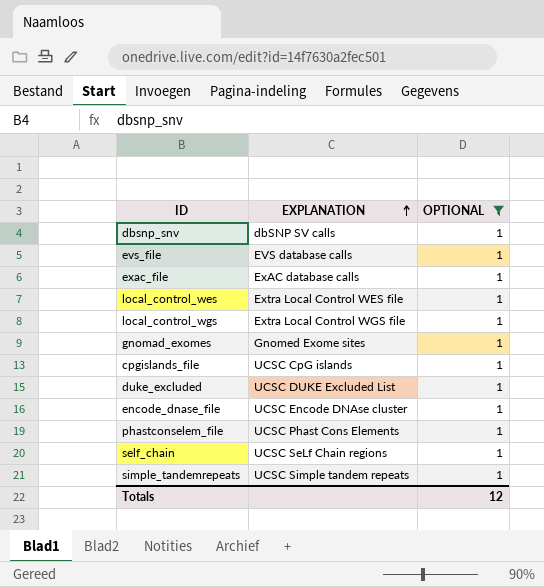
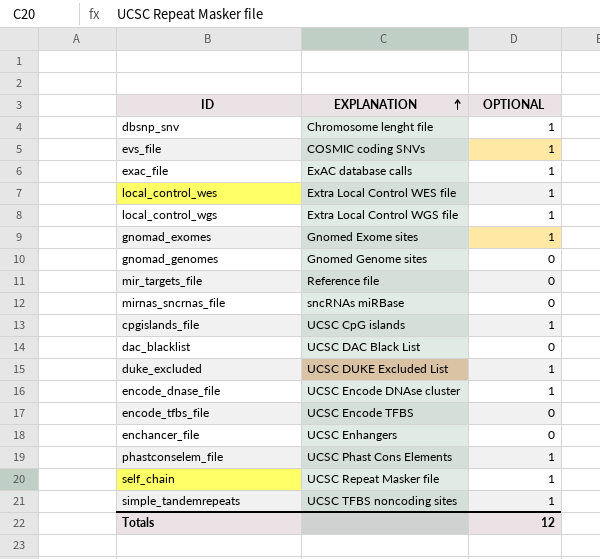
filter: OPTIONAL = 1 -> none
dbsnp_snv | EXPLANATION: dbSNP SV calls -> Chromosome lenght file
evs_file | EXPLANATION: EVS database calls -> COSMIC coding SNVs
self_chain | EXPLANATION: UCSC SeLf Chain regions -> UCSC Repeat Masker file
simple_tandemrepeats | EXPLANATION: UCSC Simple tandem repeats -> UCSC TFBS noncoding sites

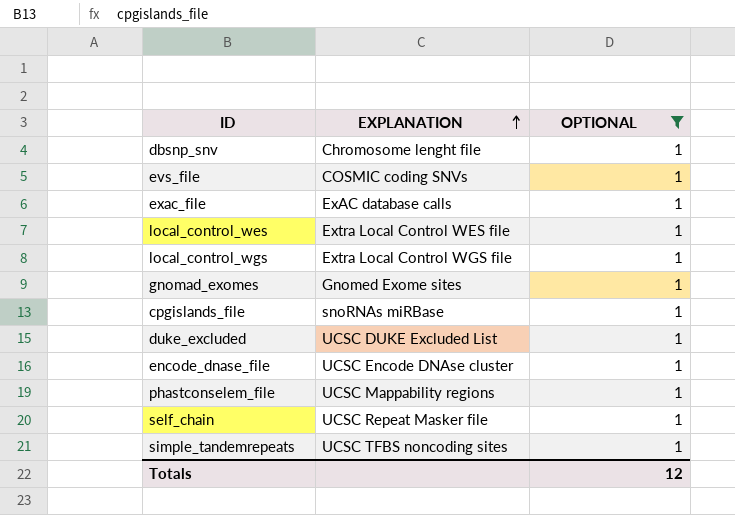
filter: none -> OPTIONAL = 1
cpgislands_file | EXPLANATION: UCSC CpG islands -> snoRNAs miRBase
phastconselem_file | EXPLANATION: UCSC Phast Cons Elements -> UCSC Mappability regions

